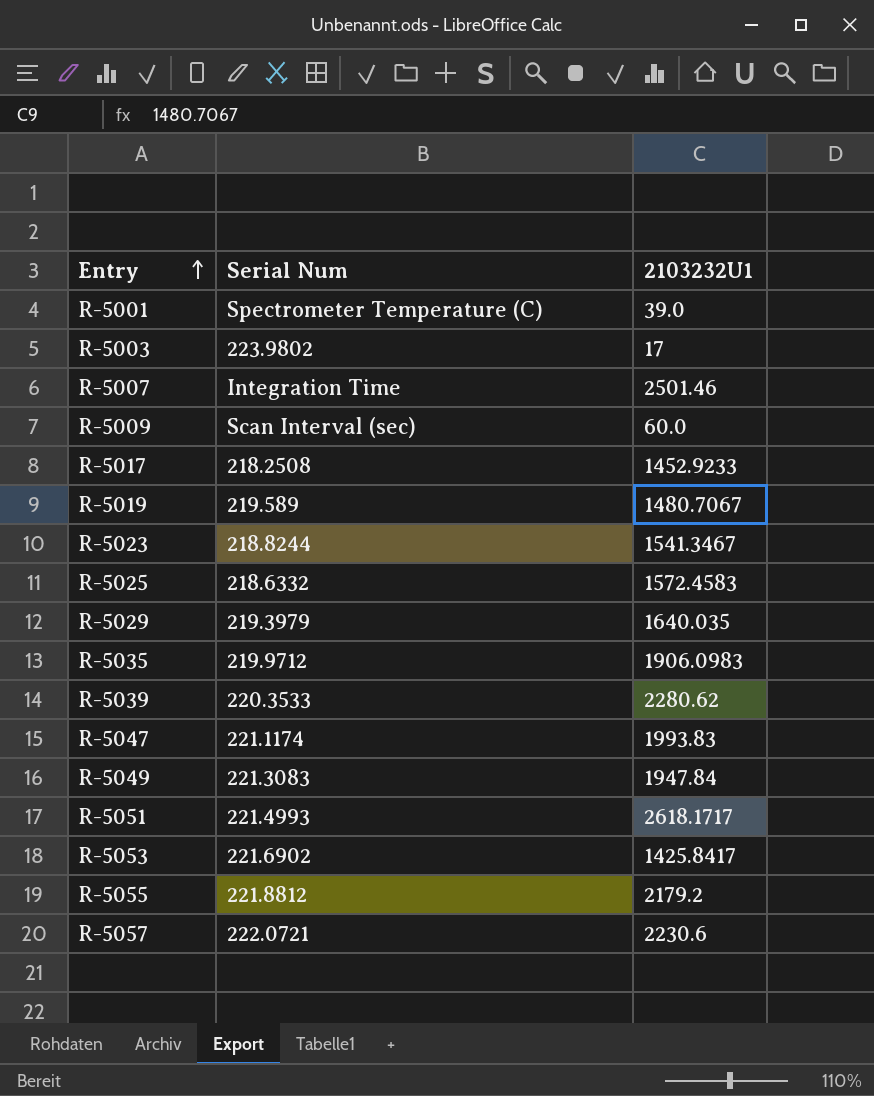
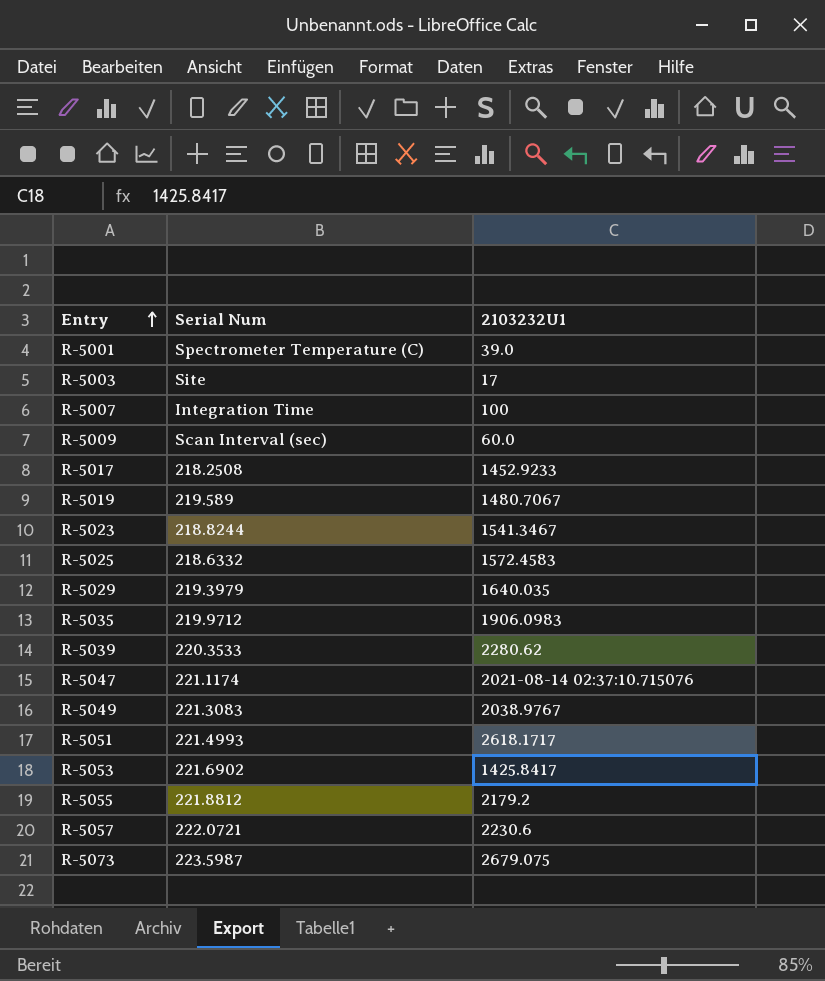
R-5003 | Serial Num: 223.9802 -> Site
R-5007 | 2103232U1: 2501.46 -> 100
R-5047 | 2103232U1: 1993.83 -> 2021-08-14 02:37:10.715076
R-5049 | 2103232U1: 1947.84 -> 2038.9767
row R-5073: none -> 223.5987 | 2679.075

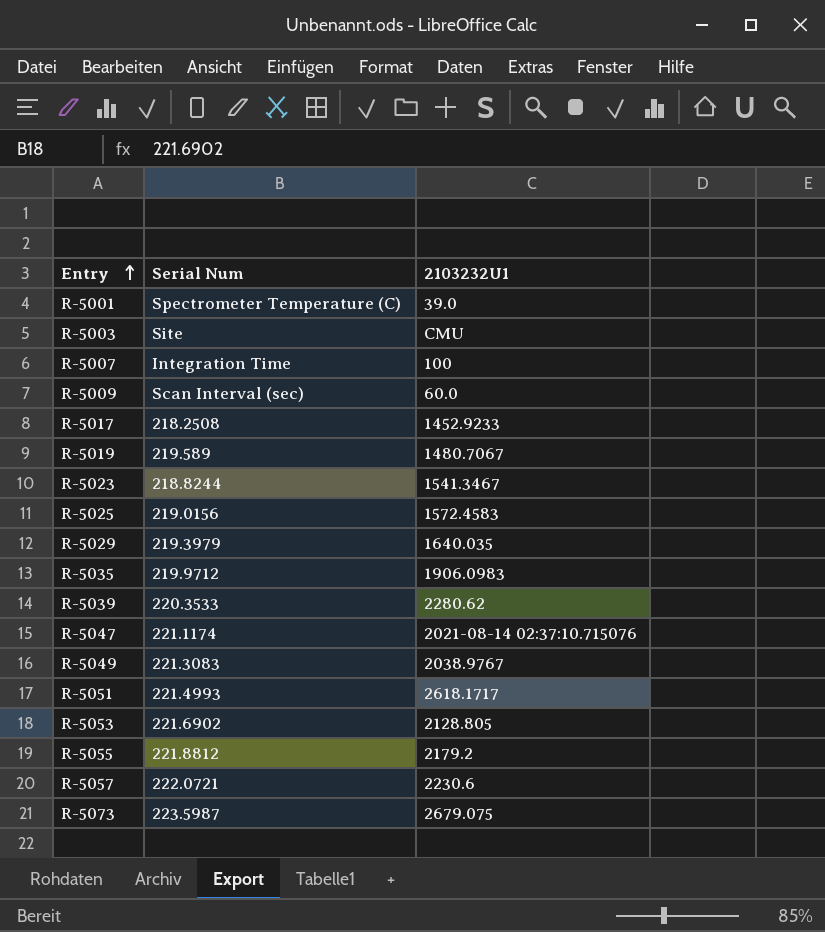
R-5003 | 2103232U1: 17 -> CMU
R-5025 | Serial Num: 218.6332 -> 219.0156
R-5053 | 2103232U1: 1425.8417 -> 2128.805

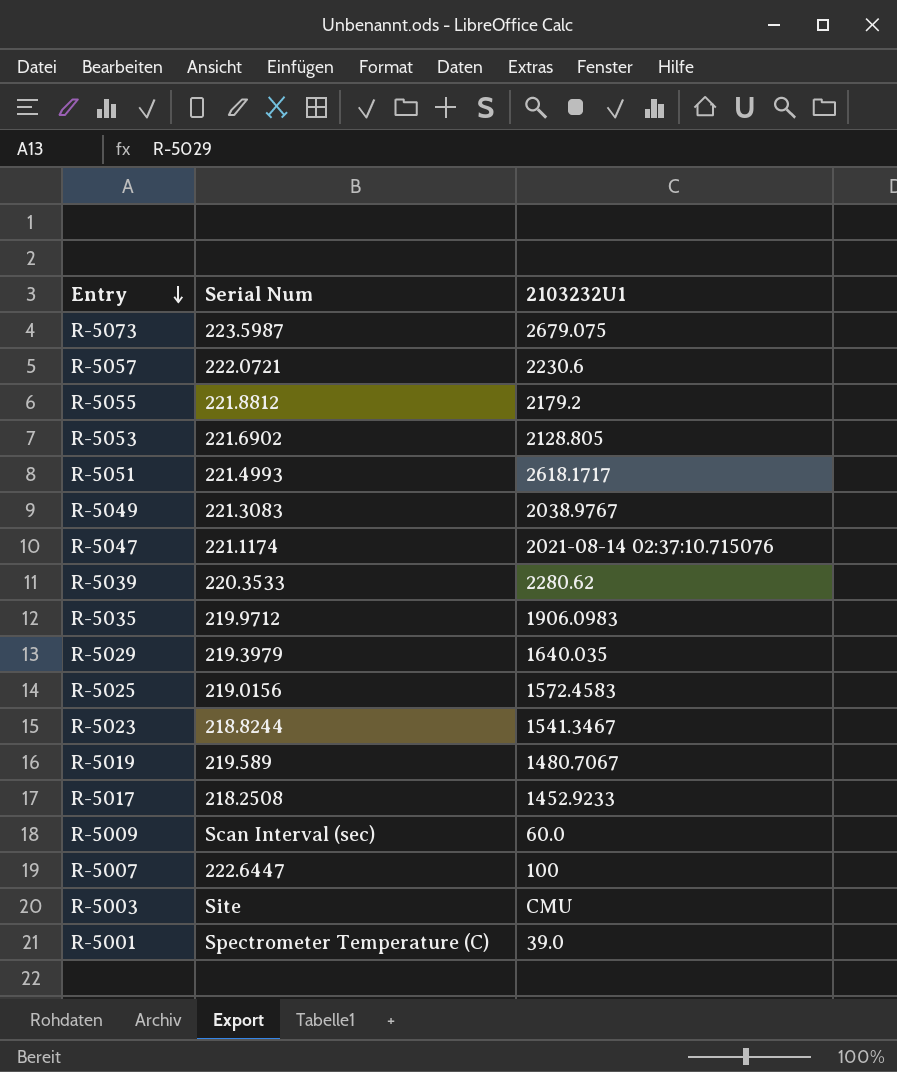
row order: Entry ascending -> Entry descending
R-5007 | Serial Num: Integration Time -> 222.6447

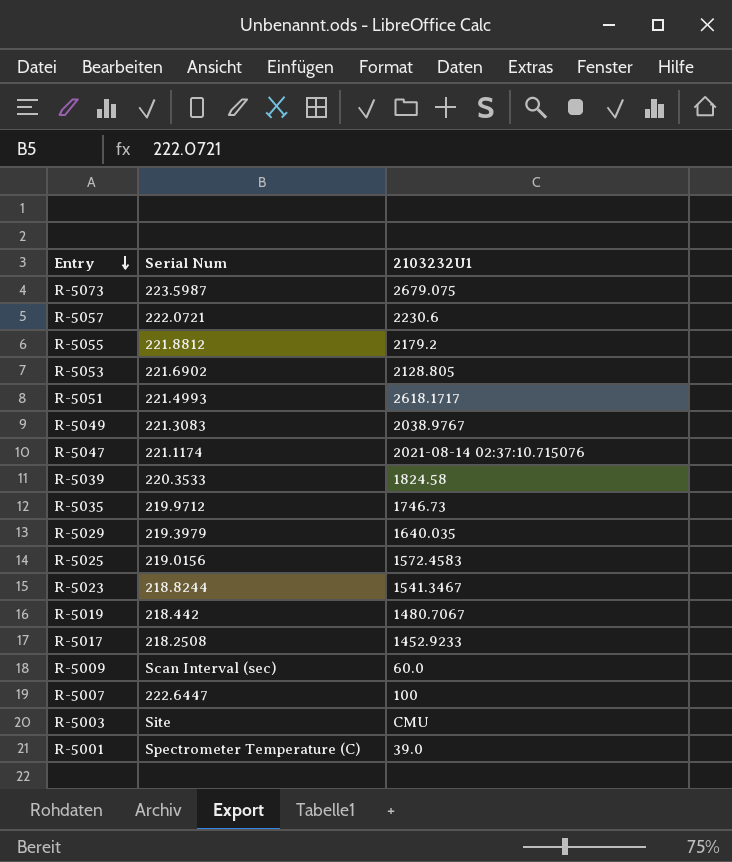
R-5039 | 2103232U1: 2280.62 -> 1824.58
R-5035 | 2103232U1: 1906.0983 -> 1746.73
R-5019 | Serial Num: 219.589 -> 218.442

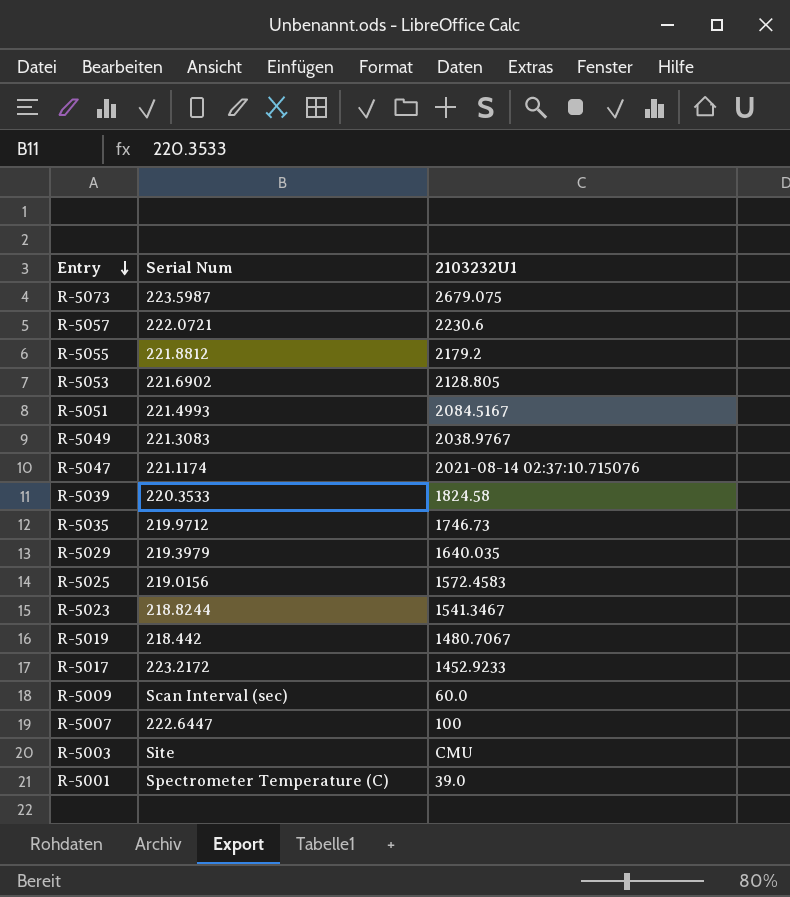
R-5051 | 2103232U1: 2618.1717 -> 2084.5167
R-5017 | Serial Num: 218.2508 -> 223.2172

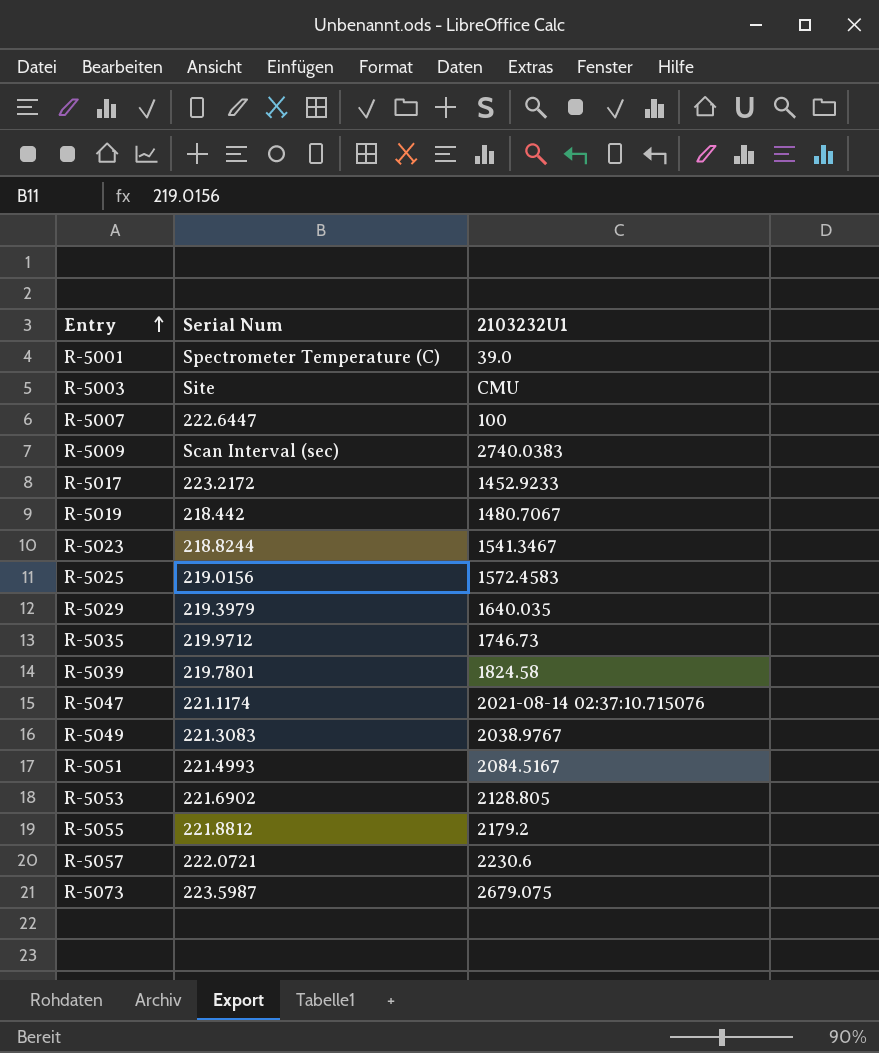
row order: Entry descending -> Entry ascending
R-5009 | 2103232U1: 60.0 -> 2740.0383
R-5039 | Serial Num: 220.3533 -> 219.7801

